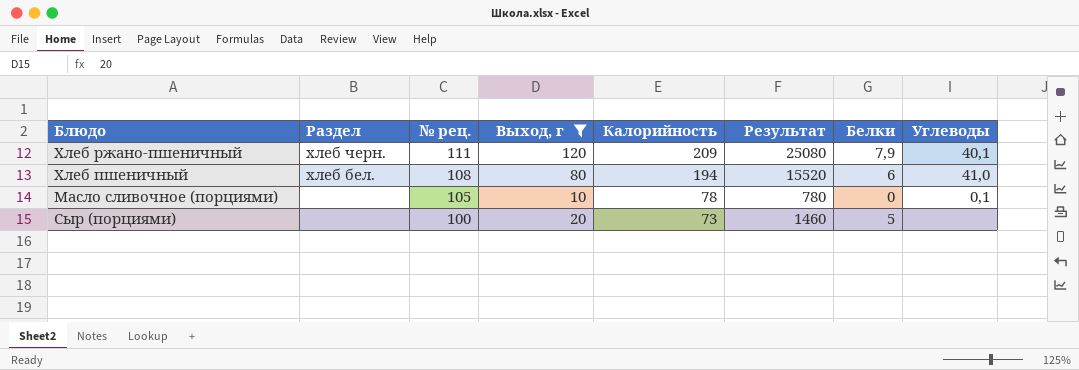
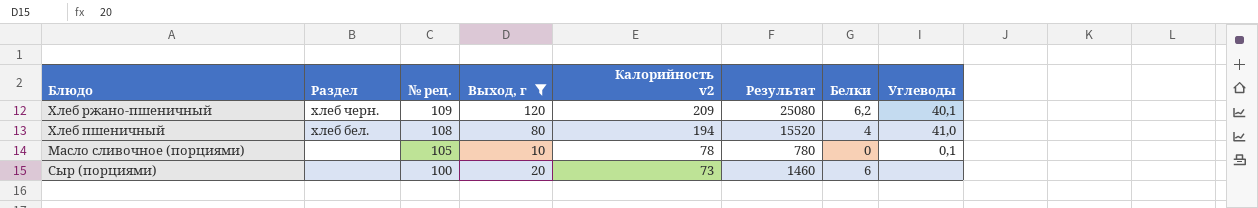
column name: Калорийность -> Калорийность v2
Хлеб ржано-пшеничный | № рец.: 111 -> 109
Хлеб ржано-пшеничный | Белки: 7,9 -> 6,2
Хлеб пшеничный | Белки: 6 -> 4
Сыр (порциями) | Белки: 5 -> 6

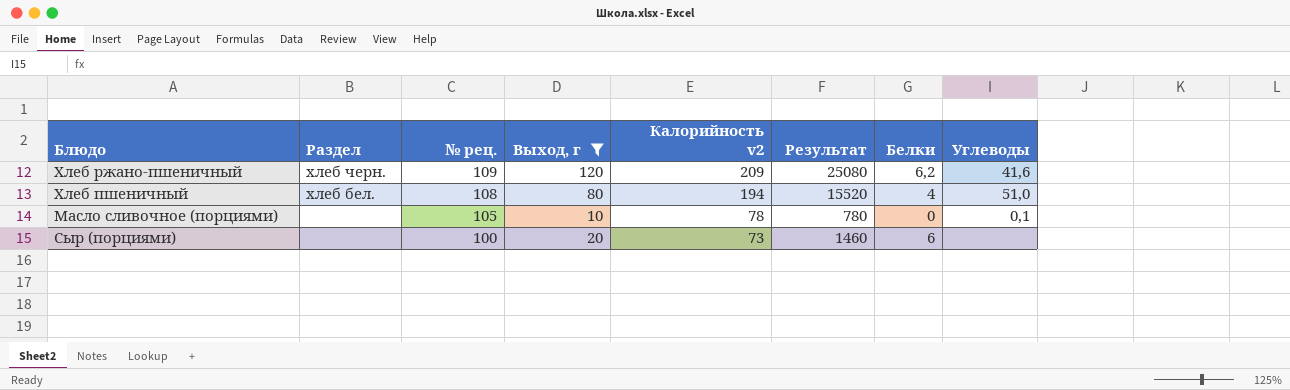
Хлеб ржано-пшеничный | Углеводы: 40,1 -> 41,6
Хлеб пшеничный | Углеводы: 41,0 -> 51,0

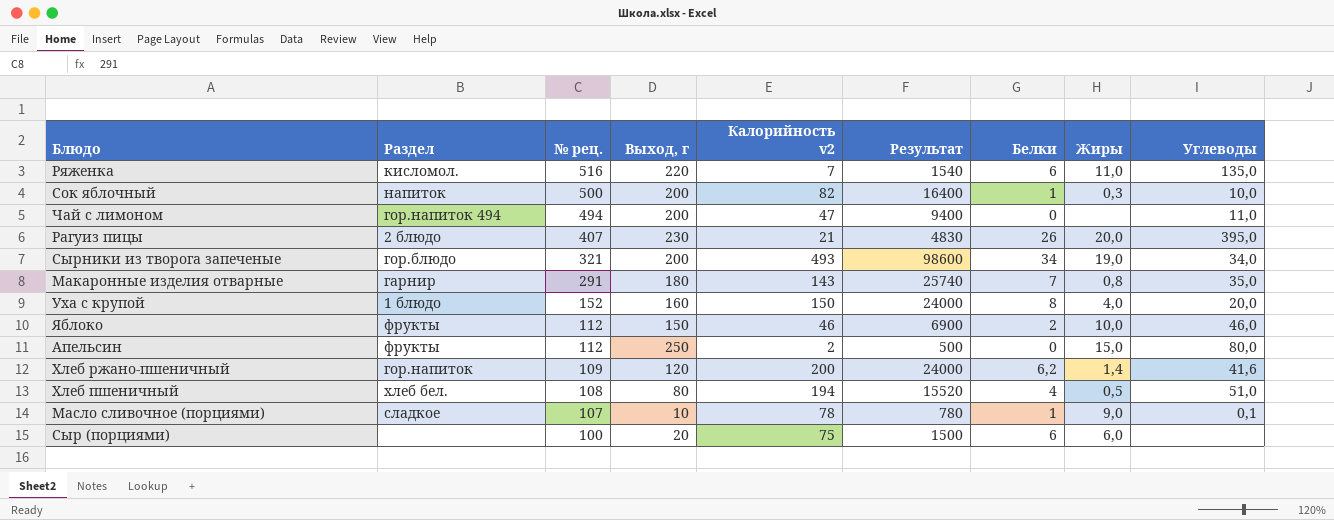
filter: Выход, г <= 120 -> none
column Жиры | position: none -> 8
Хлеб ржано-пшеничный | Раздел: хлеб черн. -> гор.напиток
Хлеб ржано-пшеничный | Калорийность v2: 209 -> 200
Хлеб ржано-пшеничный | Результат: 25080 -> 24000
Масло сливочное (порциями) | Раздел: none -> сладкое
Масло сливочное (порциями) | № рец.: 105 -> 107
Масло сливочное (порциями) | Белки: 0 -> 1
Сыр (порциями) | Калорийность v2: 73 -> 75
Сыр (порциями) | Результат: 1460 -> 1500

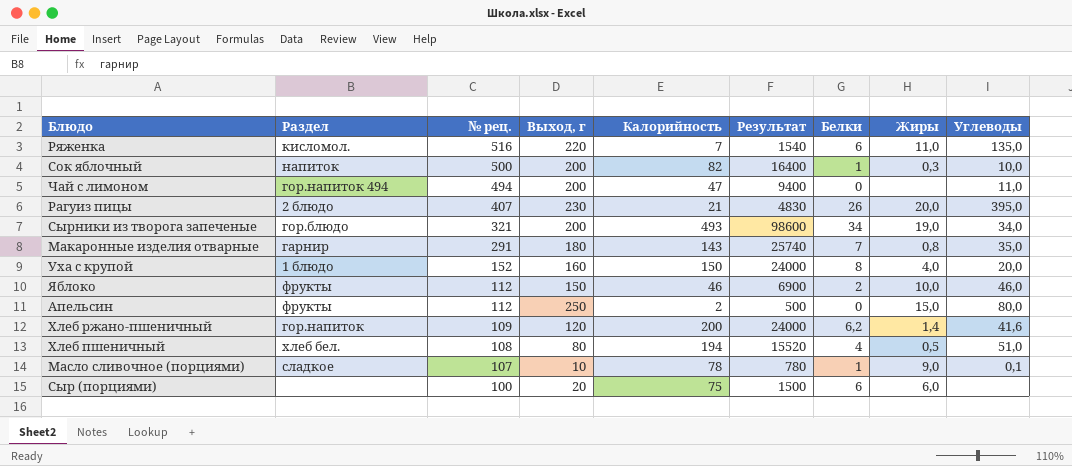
column name: Калорийность v2 -> Калорийность

